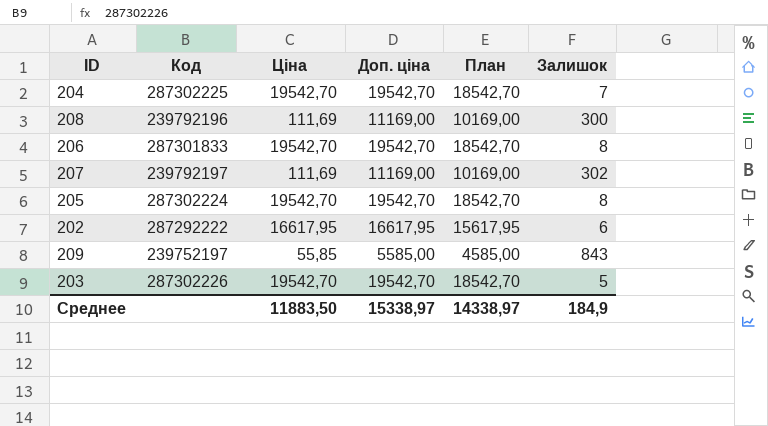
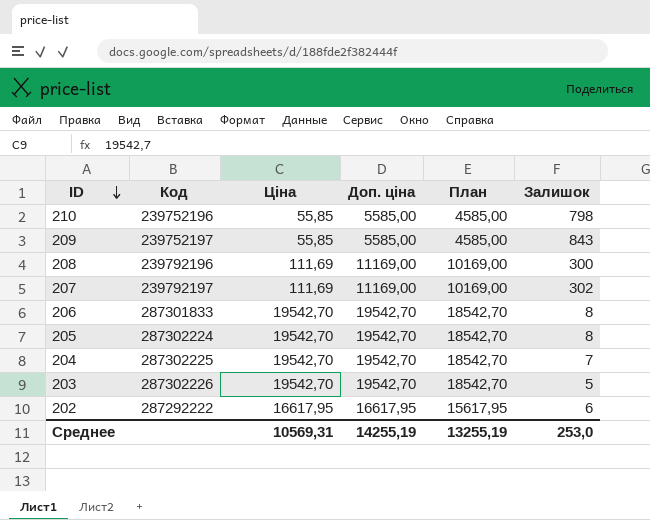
row order: none -> ID descending
row 210: none -> 239752196 | 55,85 | 5585,00 | 4585,00 | 798
Среднее | Ціна: 11883,50 -> 10569,31
Среднее | Доп. ціна: 15338,97 -> 14255,19
Среднее | План: 14338,97 -> 13255,19
Среднее | Залишок: 184,9 -> 253,0

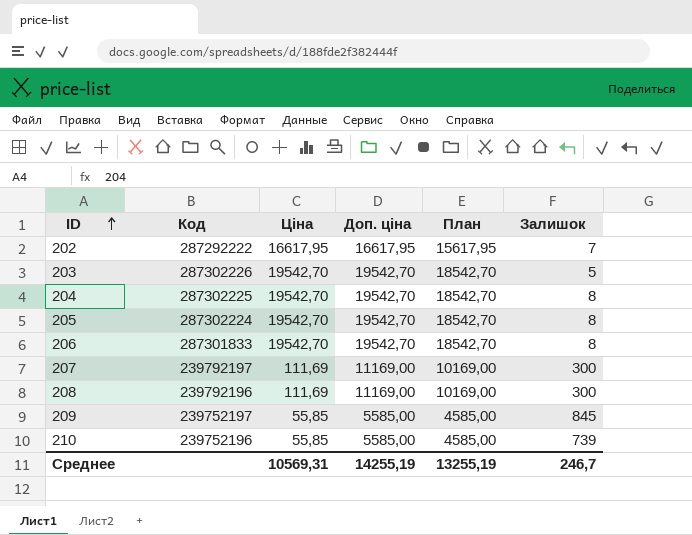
row order: ID descending -> ID ascending
202 | Залишок: 6 -> 7
204 | Залишок: 7 -> 8
207 | Залишок: 302 -> 300
209 | Залишок: 843 -> 845
210 | Залишок: 798 -> 739
Среднее | Залишок: 253,0 -> 246,7

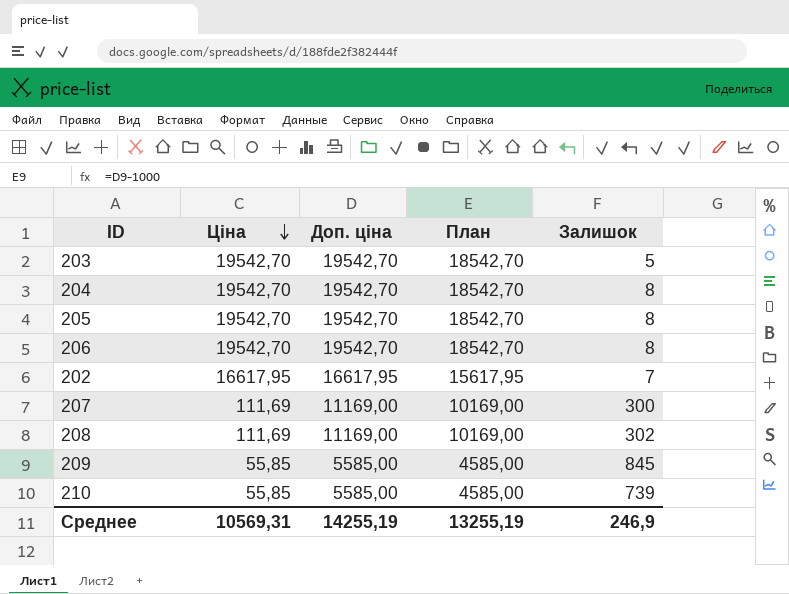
row order: ID ascending -> Ціна descending
column Код | position: 2 -> none
208 | Залишок: 300 -> 302
Среднее | Залишок: 246,7 -> 246,9

